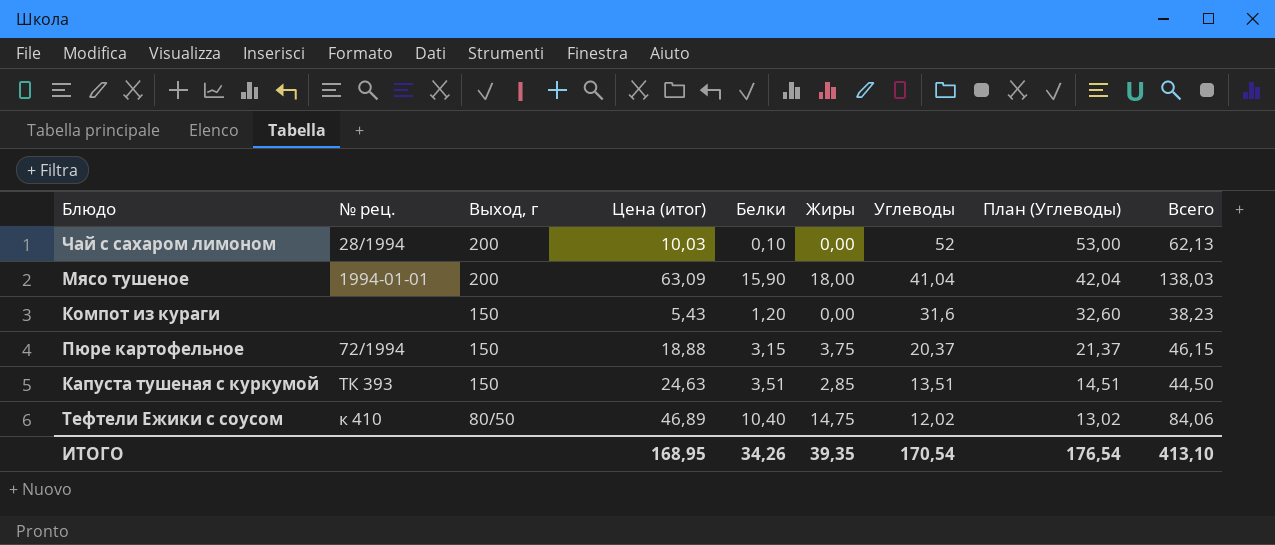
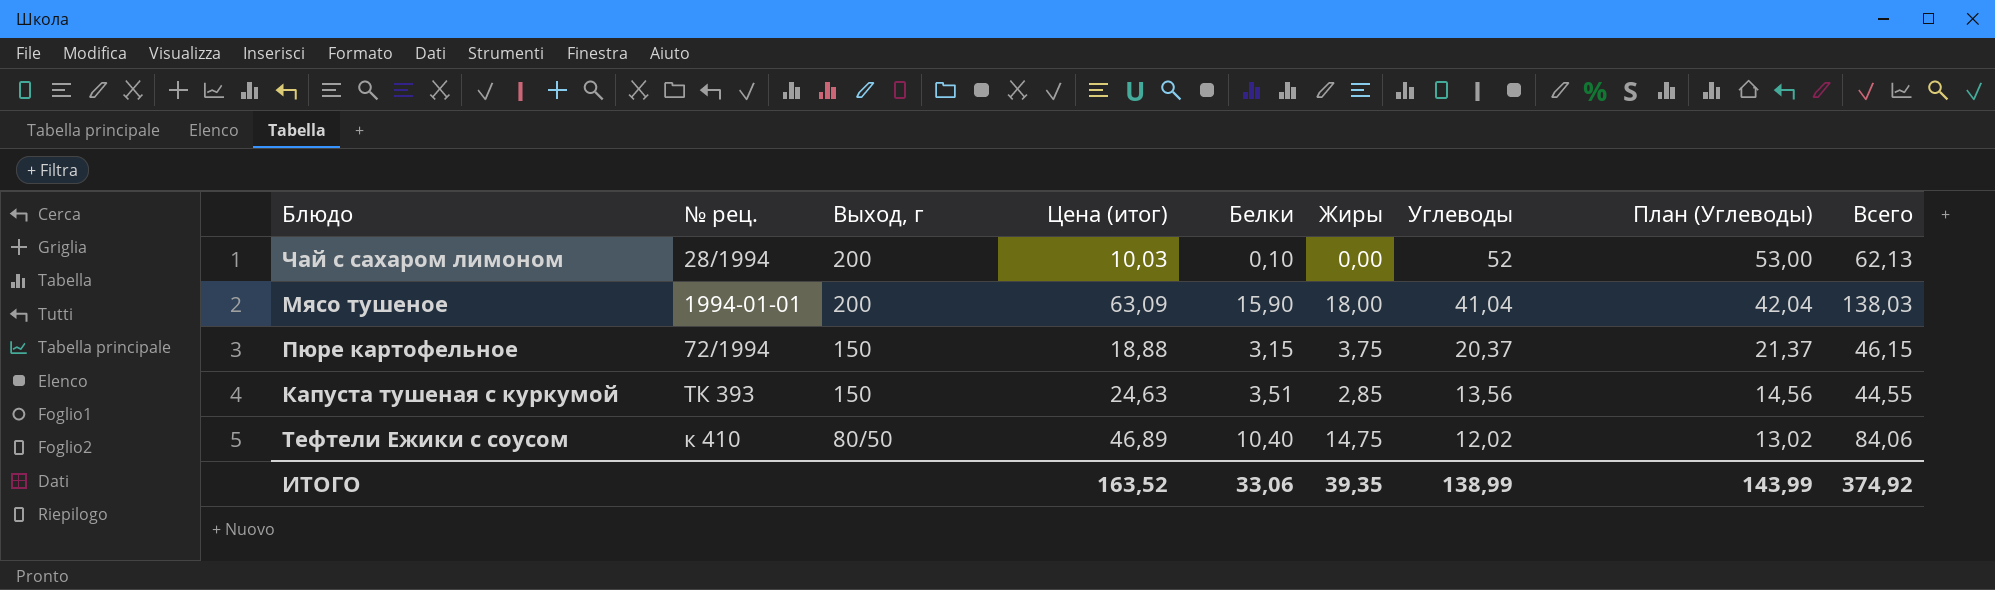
row Компот из кураги: none | 150 | 5,43 | 1,20 | 0,00 | 31,6 | 32,60 | 38,23 -> none
Капуста тушеная с куркумой | Углеводы: 13,51 -> 13,56
Капуста тушеная с куркумой | План (Углеводы): 14,51 -> 14,56
Капуста тушеная с куркумой | Всего: 44,50 -> 44,55
ИТОГО | Цена (итог): 168,95 -> 163,52
ИТОГО | Белки: 34,26 -> 33,06
ИТОГО | Углеводы: 170,54 -> 138,99
ИТОГО | План (Углеводы): 176,54 -> 143,99
ИТОГО | Всего: 413,10 -> 374,92

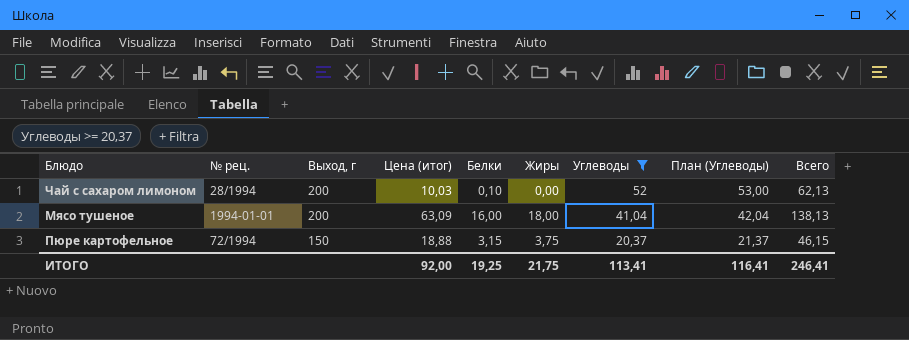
filter: none -> Углеводы >= 20,37
Мясо тушеное | Белки: 15,90 -> 16,00
Мясо тушеное | Всего: 138,03 -> 138,13
ИТОГО | Цена (итог): 163,52 -> 92,00
ИТОГО | Белки: 33,06 -> 19,25
ИТОГО | Жиры: 39,35 -> 21,75
ИТОГО | Углеводы: 138,99 -> 113,41
ИТОГО | План (Углеводы): 143,99 -> 116,41
ИТОГО | Всего: 374,92 -> 246,41

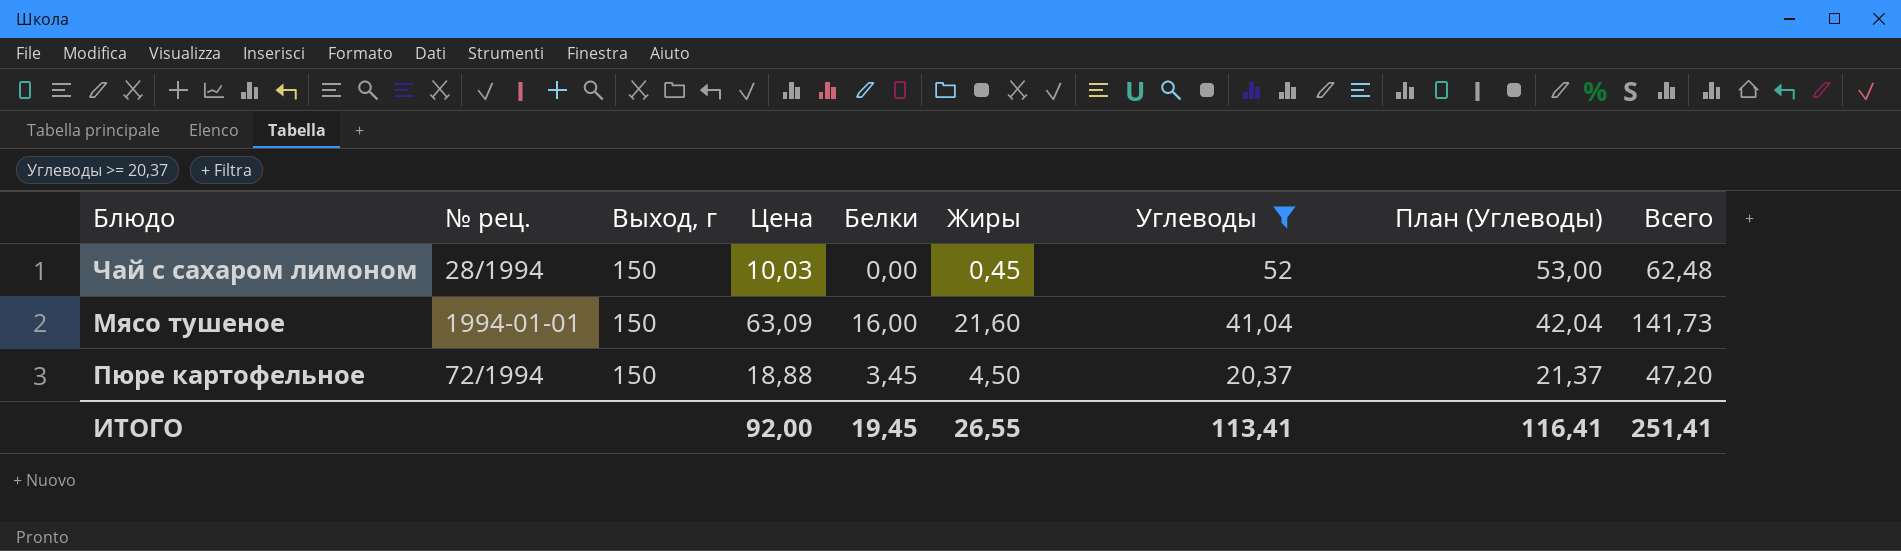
column name: Цена (итог) -> Цена
Чай с сахаром лимоном | Выход, г: 200 -> 150
Чай с сахаром лимоном | Белки: 0,10 -> 0,00
Чай с сахаром лимоном | Жиры: 0,00 -> 0,45
Чай с сахаром лимоном | Всего: 62,13 -> 62,48
Мясо тушеное | Выход, г: 200 -> 150
Мясо тушеное | Жиры: 18,00 -> 21,60
Мясо тушеное | Всего: 138,13 -> 141,73
Пюре картофельное | Белки: 3,15 -> 3,45
Пюре картофельное | Жиры: 3,75 -> 4,50
Пюре картофельное | Всего: 46,15 -> 47,20
ИТОГО | Белки: 19,25 -> 19,45
ИТОГО | Жиры: 21,75 -> 26,55
ИТОГО | Всего: 246,41 -> 251,41

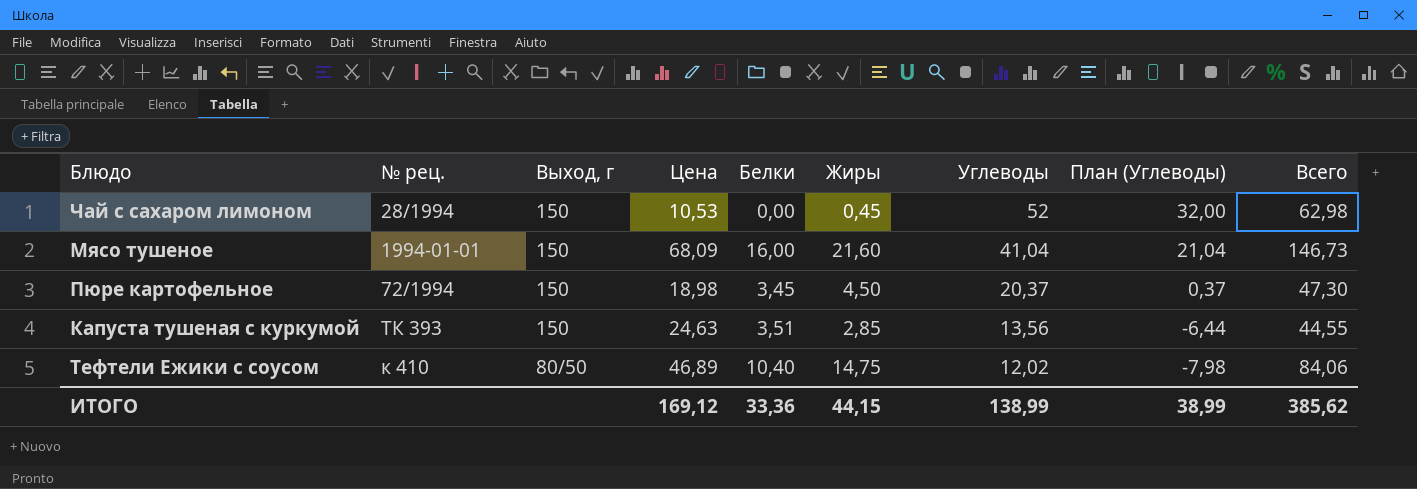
filter: Углеводы >= 20,37 -> none
column План (Углеводы) | formula: [Углеводы] + 1 -> [Углеводы] - 20
Чай с сахаром лимоном | Цена: 10,03 -> 10,53
Чай с сахаром лимоном | Всего: 62,48 -> 62,98
Мясо тушеное | Цена: 63,09 -> 68,09
Мясо тушеное | Всего: 141,73 -> 146,73
Пюре картофельное | Цена: 18,88 -> 18,98
Пюре картофельное | Всего: 47,20 -> 47,30
ИТОГО | Цена: 92,00 -> 169,12
ИТОГО | Белки: 19,45 -> 33,36
ИТОГО | Жиры: 26,55 -> 44,15
ИТОГО | Углеводы: 113,41 -> 138,99
ИТОГО | План (Углеводы): 116,41 -> 38,99
ИТОГО | Всего: 251,41 -> 385,62

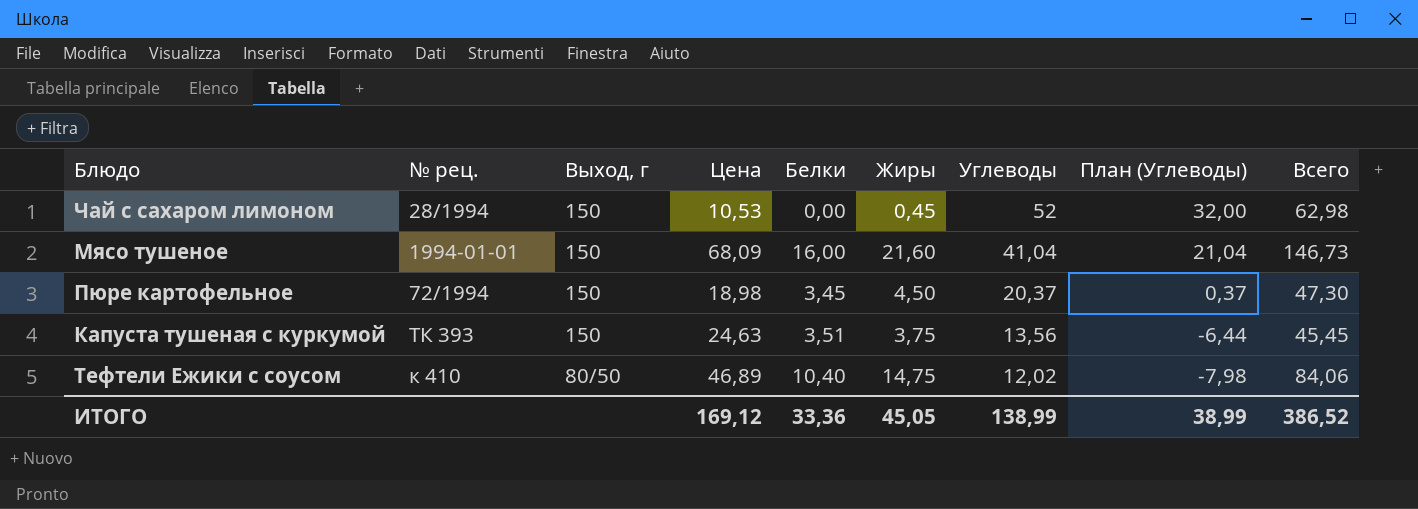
Капуста тушеная с куркумой | Жиры: 2,85 -> 3,75
Капуста тушеная с куркумой | Всего: 44,55 -> 45,45
ИТОГО | Жиры: 44,15 -> 45,05
ИТОГО | Всего: 385,62 -> 386,52

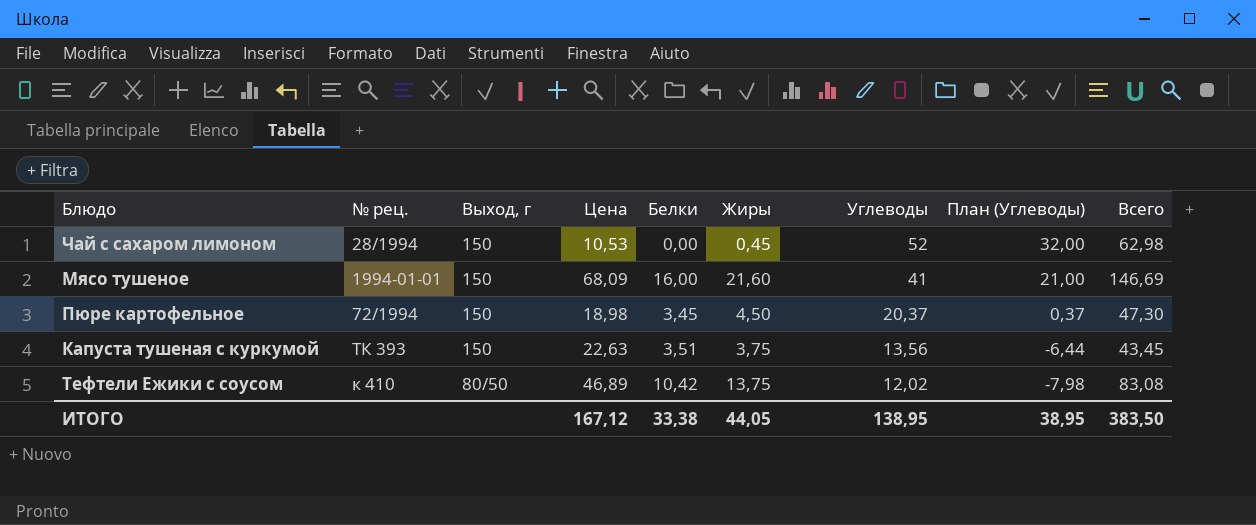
Мясо тушеное | Углеводы: 41,04 -> 41
Мясо тушеное | План (Углеводы): 21,04 -> 21,00
Мясо тушеное | Всего: 146,73 -> 146,69
Капуста тушеная с куркумой | Цена: 24,63 -> 22,63
Капуста тушеная с куркумой | Всего: 45,45 -> 43,45
Тефтели Ежики с соусом | Белки: 10,40 -> 10,42
Тефтели Ежики с соусом | Жиры: 14,75 -> 13,75
Тефтели Ежики с соусом | Всего: 84,06 -> 83,08
ИТОГО | Цена: 169,12 -> 167,12
ИТОГО | Белки: 33,36 -> 33,38
ИТОГО | Жиры: 45,05 -> 44,05
ИТОГО | Углеводы: 138,99 -> 138,95
ИТОГО | План (Углеводы): 38,99 -> 38,95
ИТОГО | Всего: 386,52 -> 383,50

